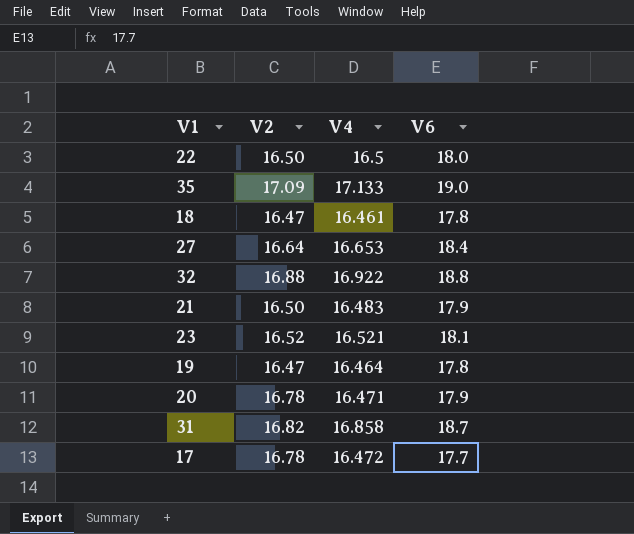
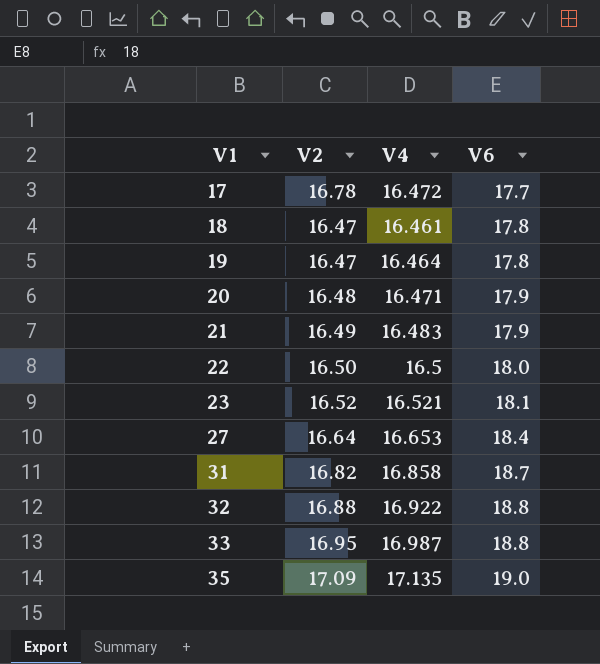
row order: none -> V1 ascending
20 | V2: 16.78 -> 16.48
21 | V2: 16.50 -> 16.49
row 33: none -> 16.95 | 16.987 | 18.8
35 | V4: 17.133 -> 17.135

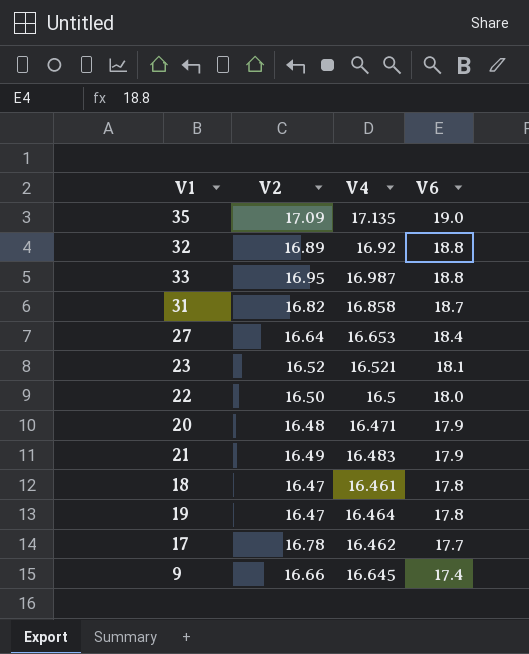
row order: V1 ascending -> V6 descending
32 | V2: 16.88 -> 16.89
32 | V4: 16.922 -> 16.92
17 | V4: 16.472 -> 16.462
row 9: none -> 16.66 | 16.645 | 17.4

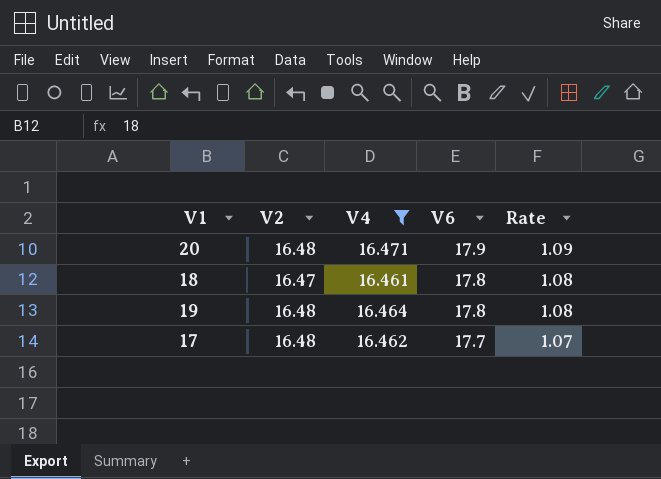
filter: none -> V4 <= 16.471
column Rate | formula: none -> [V6] / [V2]
19 | V2: 16.47 -> 16.48
17 | V2: 16.78 -> 16.48

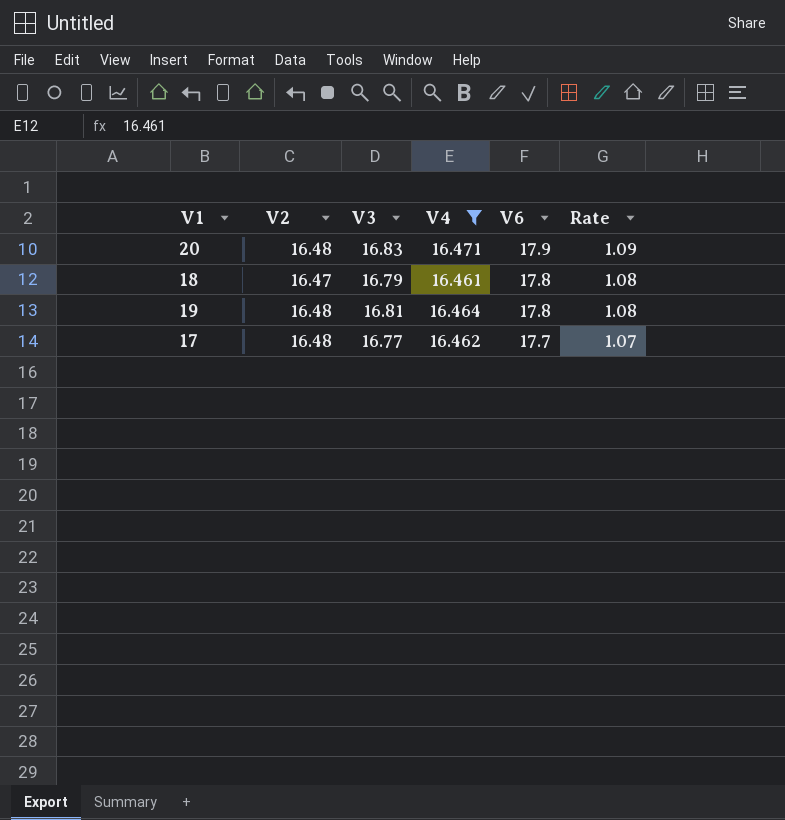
column V3 | position: none -> 3

